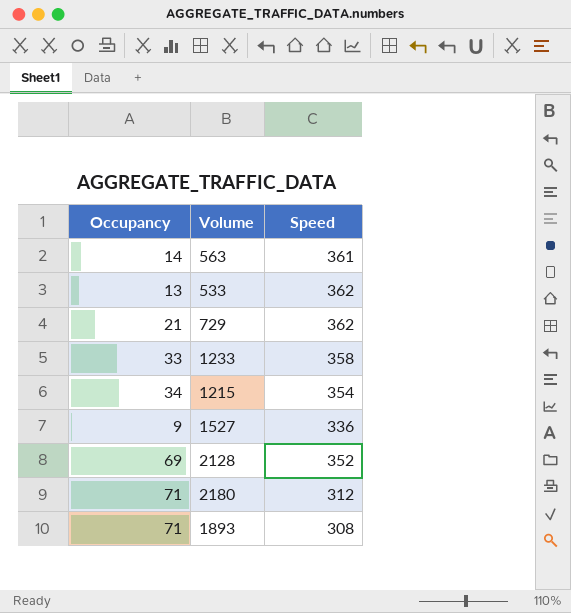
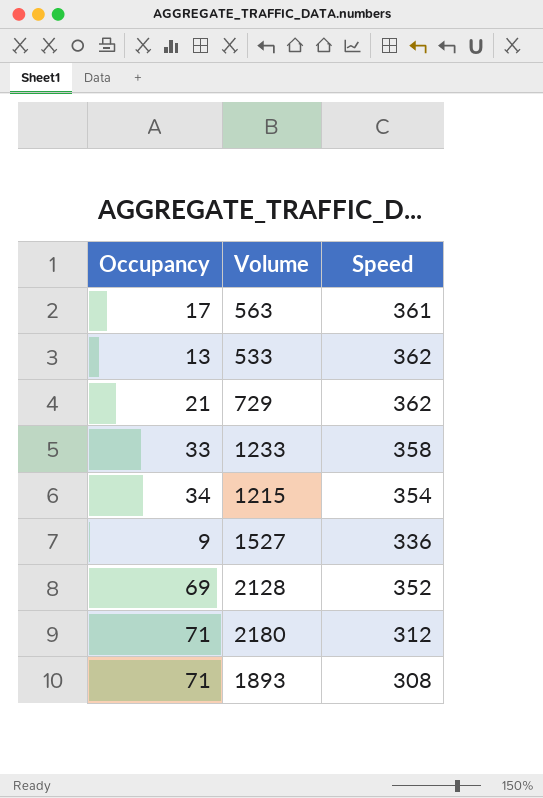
563 | Occupancy: 14 -> 17

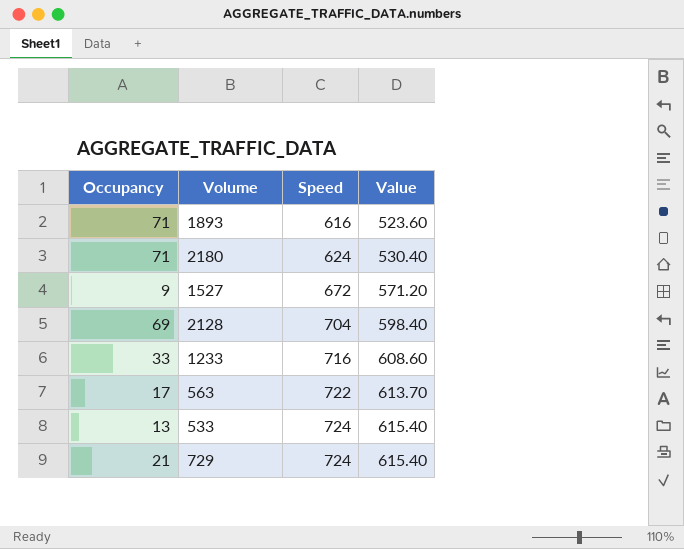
row order: none -> Speed ascending
column Value | formula: none -> [Speed] * 0.85
row 1215: 34 | 354 -> none
1893 | Speed: 308 -> 616
2180 | Speed: 312 -> 624
1527 | Speed: 336 -> 672
2128 | Speed: 352 -> 704
1233 | Speed: 358 -> 716
563 | Speed: 361 -> 722
533 | Speed: 362 -> 724
729 | Speed: 362 -> 724

